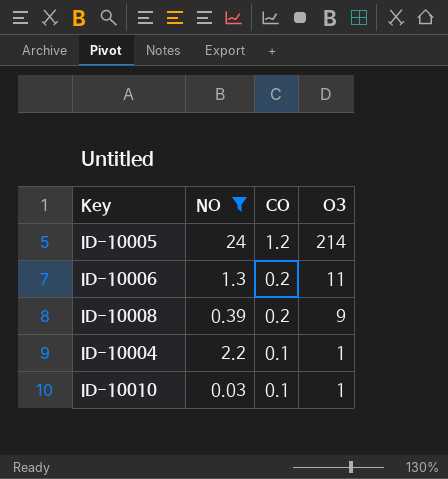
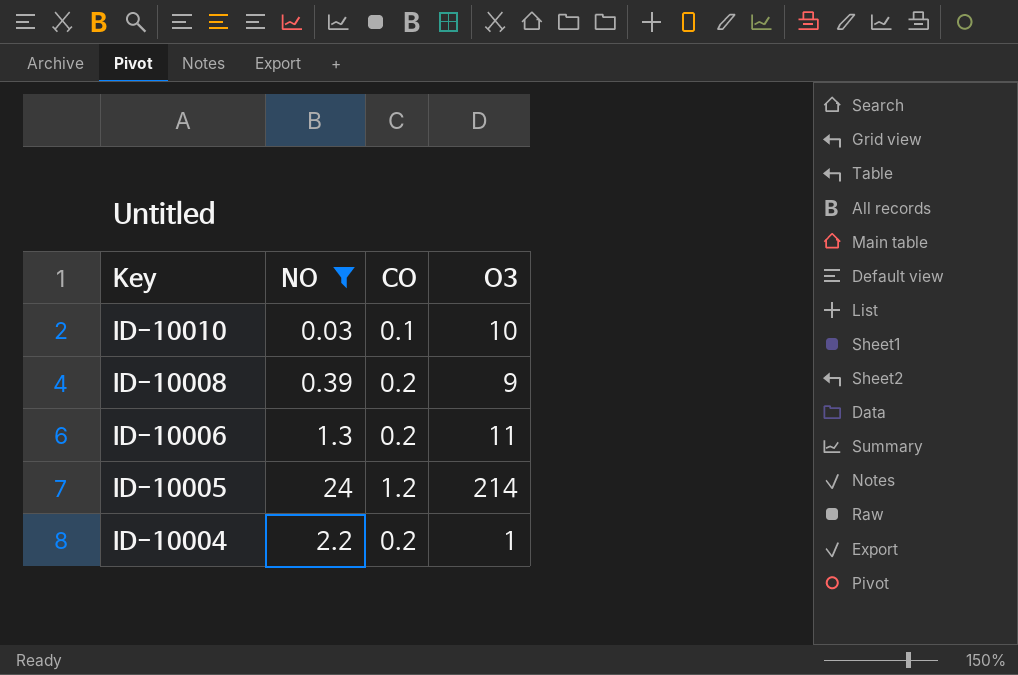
row order: CO descending -> Key descending
ID-10010 | O3: 1 -> 10
ID-10004 | CO: 0.1 -> 0.2

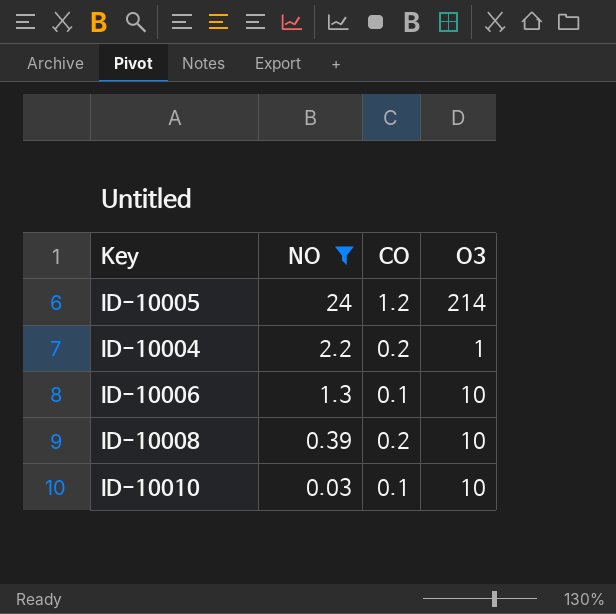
row order: Key descending -> NO descending
ID-10006 | CO: 0.2 -> 0.1
ID-10006 | O3: 11 -> 10
ID-10008 | O3: 9 -> 10

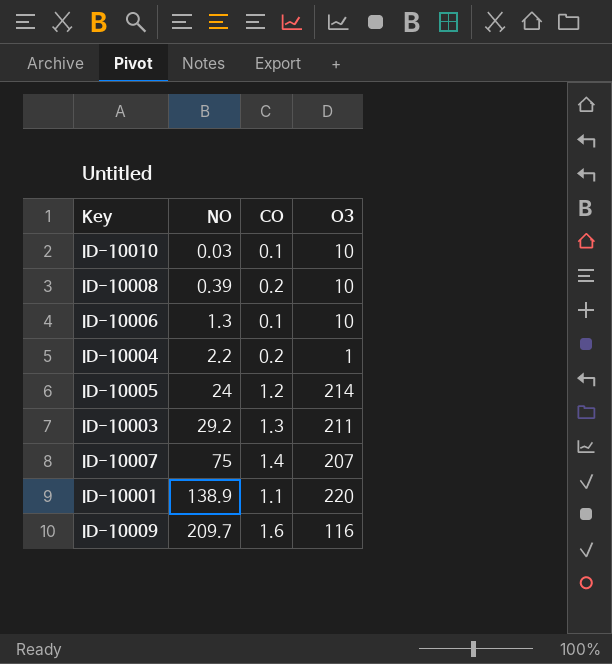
filter: NO <= 24 -> none
row order: NO descending -> NO ascending

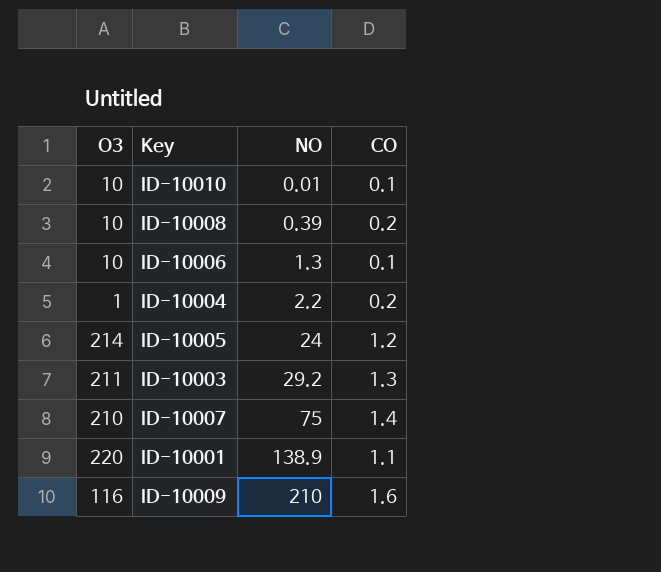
column O3 | position: 4 -> 1
ID-10010 | NO: 0.03 -> 0.01
ID-10007 | O3: 207 -> 210
ID-10009 | NO: 209.7 -> 210

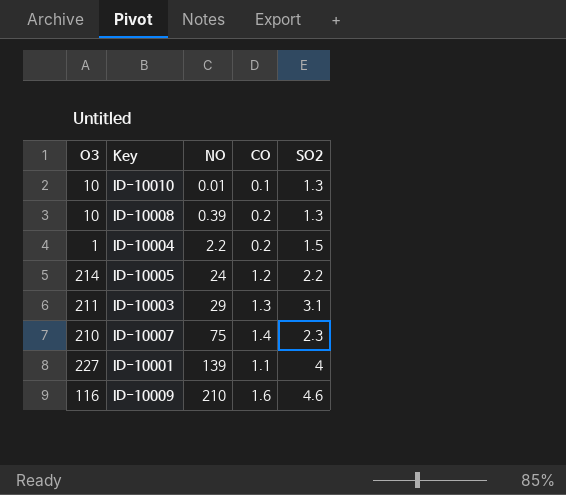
column SO2 | position: none -> 5
row ID-10006: 10 | 1.3 | 0.1 -> none
ID-10003 | NO: 29.2 -> 29
ID-10001 | O3: 220 -> 227
ID-10001 | NO: 138.9 -> 139

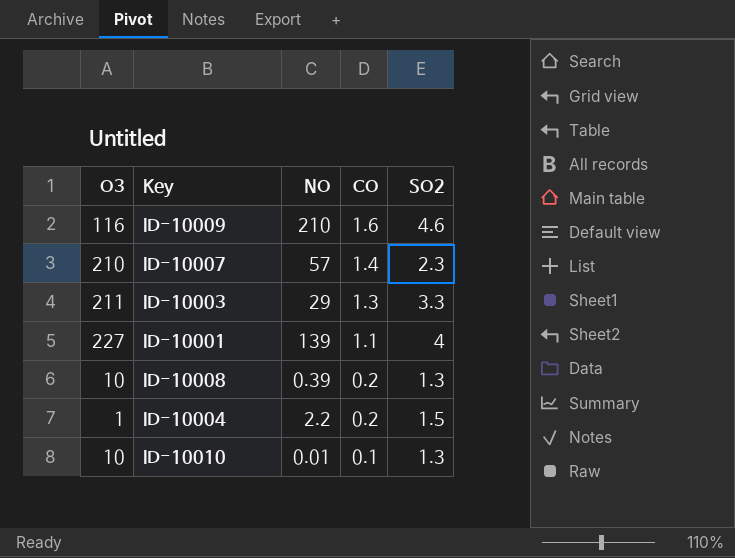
row order: NO ascending -> CO descending
row ID-10005: 214 | 24 | 1.2 | 2.2 -> none
ID-10007 | NO: 75 -> 57
ID-10003 | SO2: 3.1 -> 3.3

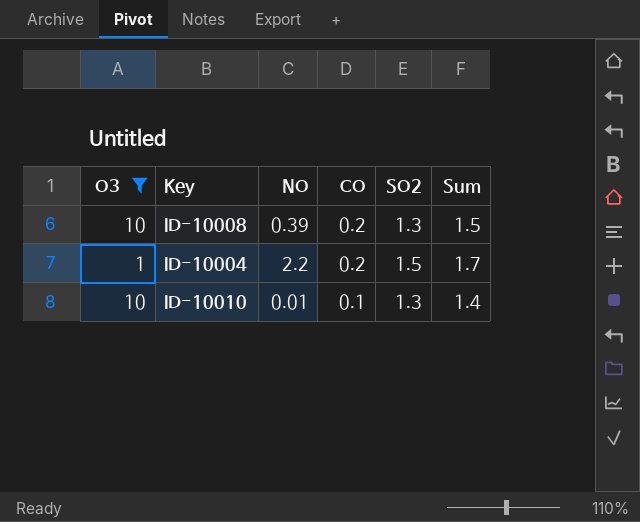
filter: none -> O3 <= 10
column Sum | formula: none -> [CO] + [SO2]

